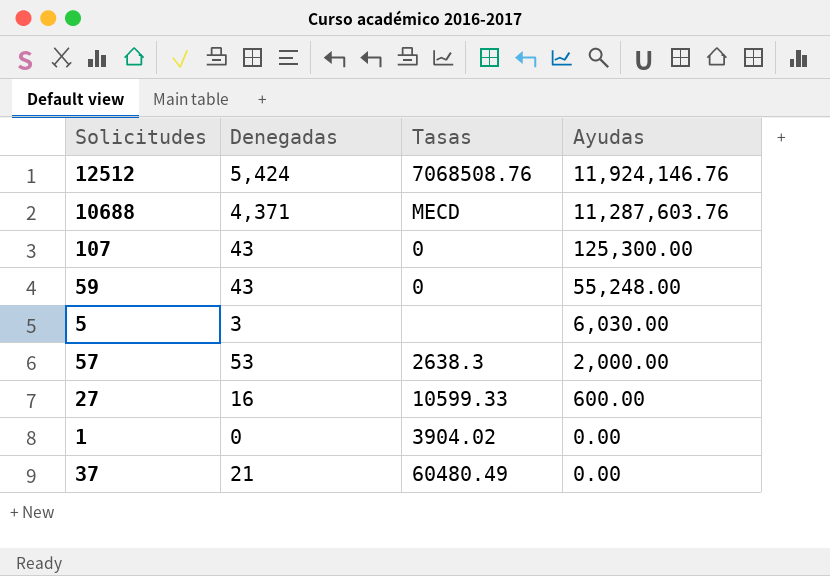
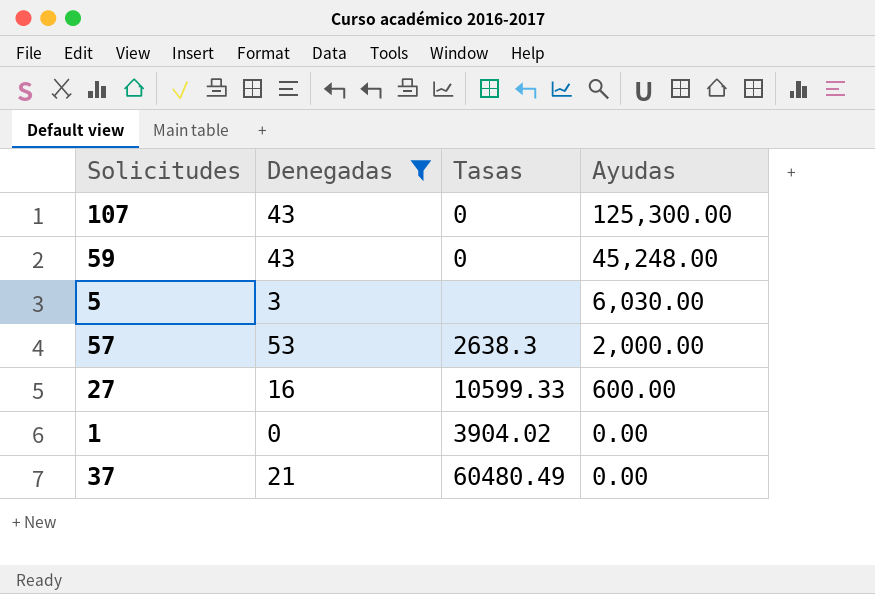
filter: none -> Denegadas <= 53
59 | Ayudas: 55,248.00 -> 45,248.00

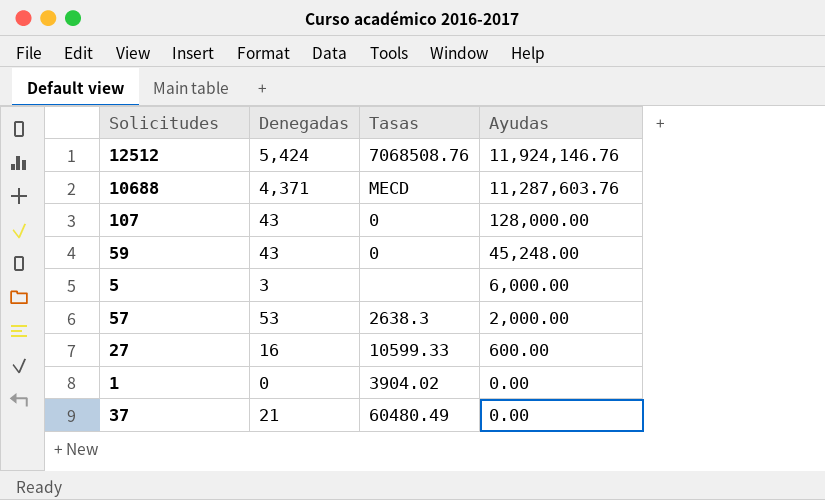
filter: Denegadas <= 53 -> none
107 | Ayudas: 125,300.00 -> 128,000.00
5 | Ayudas: 6,030.00 -> 6,000.00

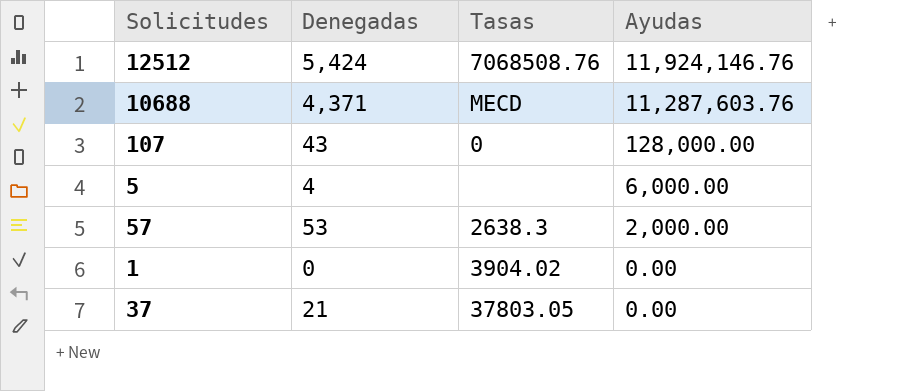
row 59: 43 | 0 | 45,248.00 -> none
row 27: 16 | 10599.33 | 600.00 -> none
5 | Denegadas: 3 -> 4
37 | Tasas: 60480.49 -> 37803.05

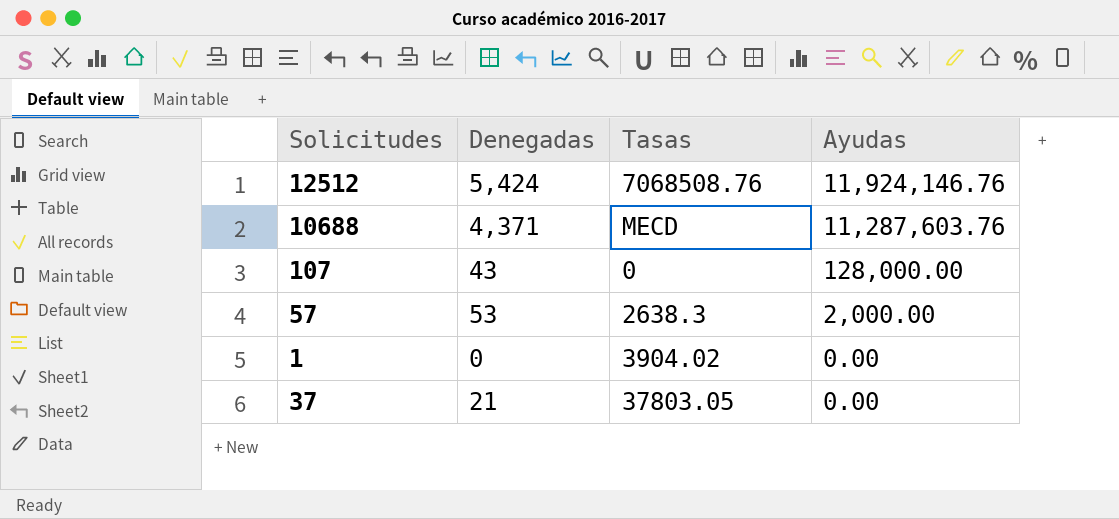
row 5: 4 | none | 6,000.00 -> none

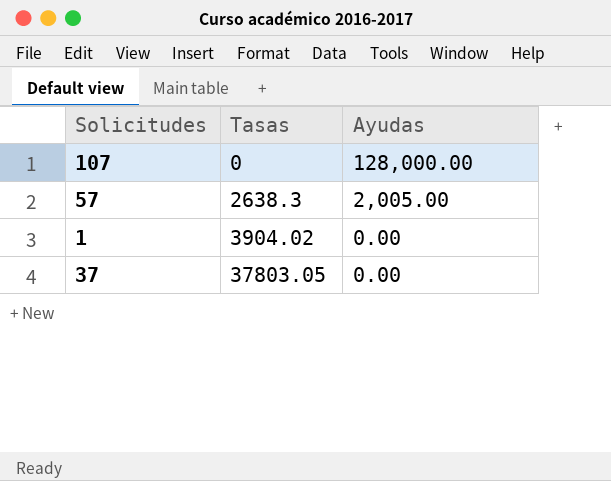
column Denegadas | position: 2 -> none
row 12512: 5,424 | 7068508.76 | 11,924,146.76 -> none
row 10688: 4,371 | MECD | 11,287,603.76 -> none
57 | Ayudas: 2,000.00 -> 2,005.00

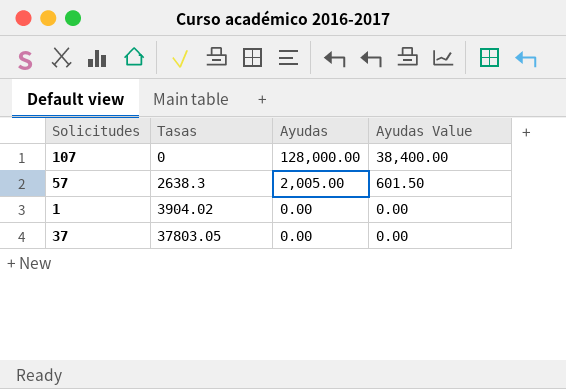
column Ayudas Value | formula: none -> [Ayudas] * 0.3

